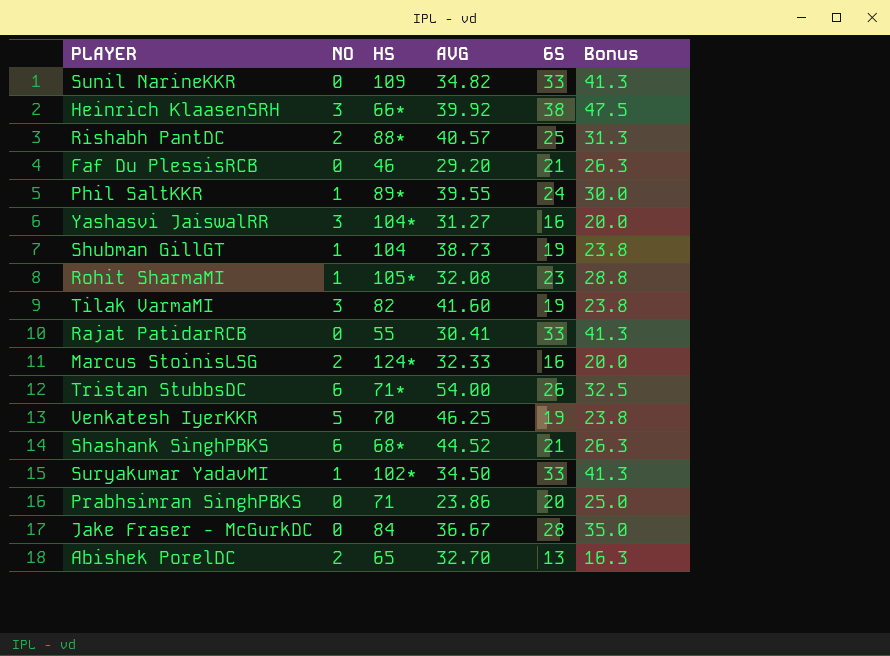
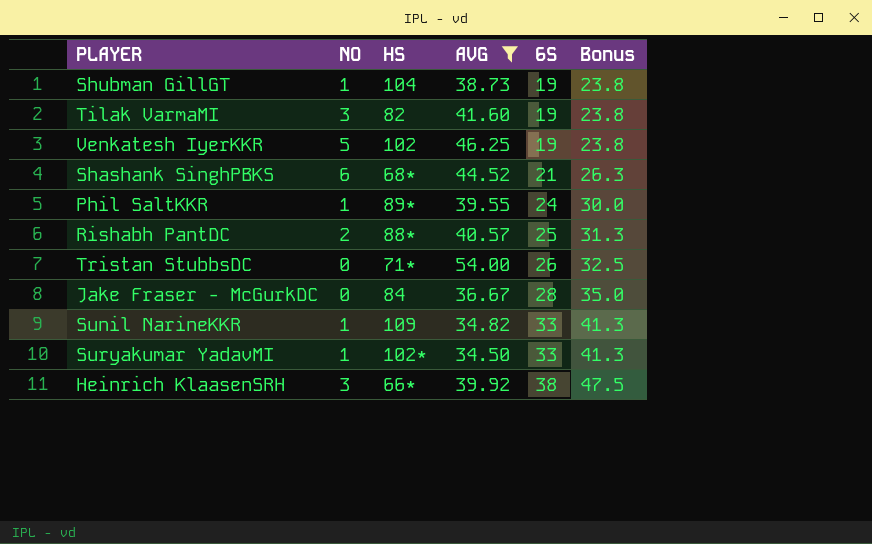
filter: none -> AVG >= 34.50
row order: none -> 6S ascending
Venkatesh IyerKKR | HS: 70 -> 102
Tristan StubbsDC | NO: 6 -> 0
Sunil NarineKKR | NO: 0 -> 1

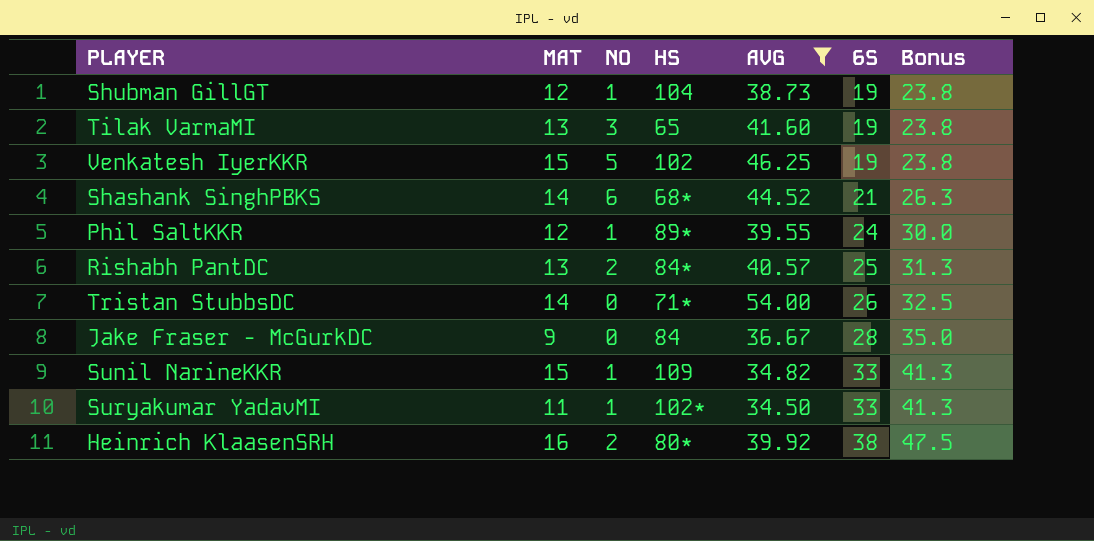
column MAT | position: none -> 2
Tilak VarmaMI | HS: 82 -> 65
Rishabh PantDC | HS: 88* -> 84*
Heinrich KlaasenSRH | NO: 3 -> 2
Heinrich KlaasenSRH | HS: 66* -> 80*

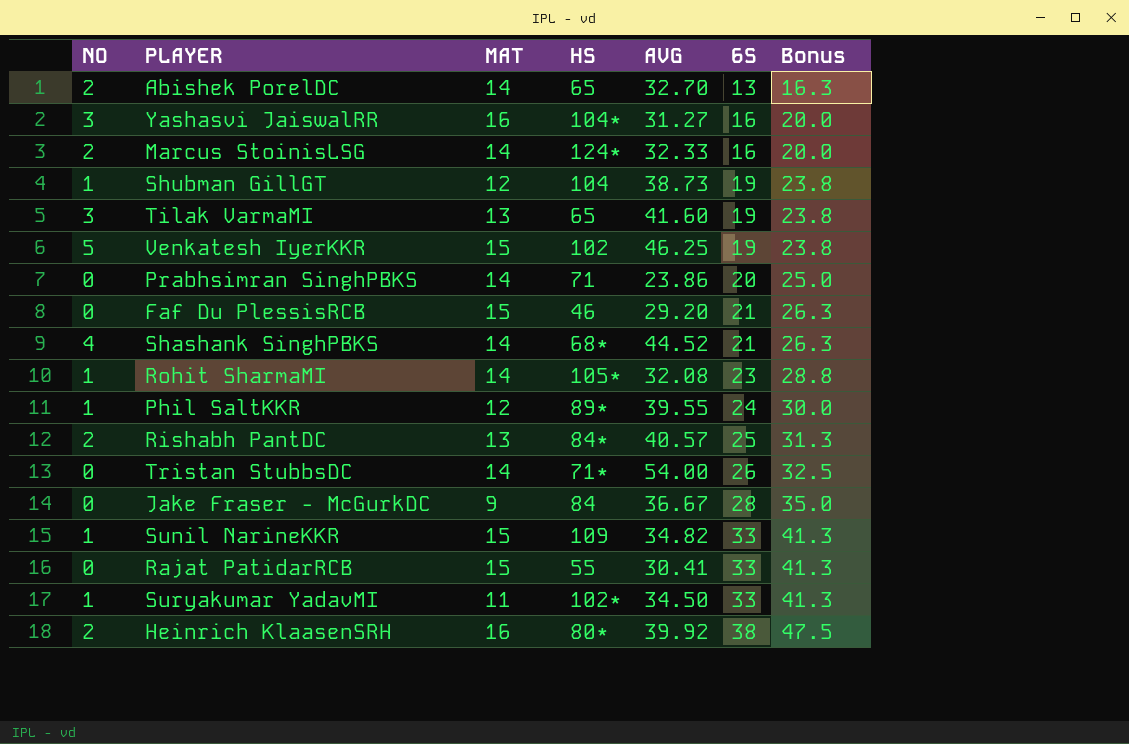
filter: AVG >= 34.50 -> none
column NO | position: 3 -> 1
Shashank SinghPBKS | NO: 6 -> 4

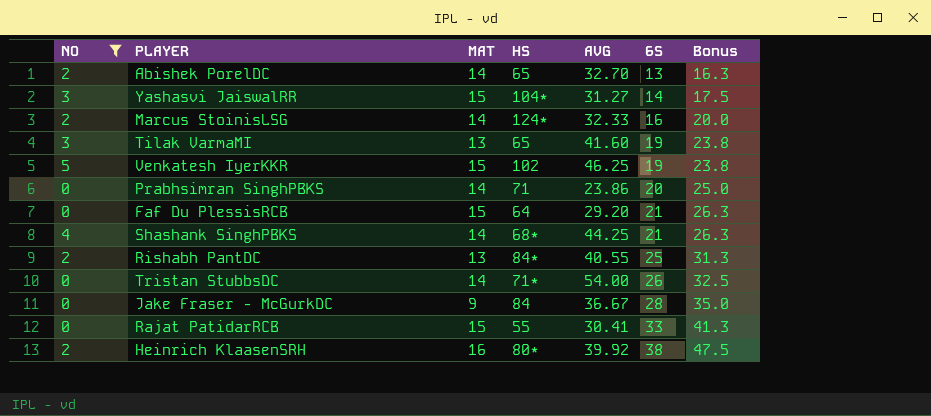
filter: none -> NO != 1
Yashasvi JaiswalRR | MAT: 16 -> 15
Yashasvi JaiswalRR | 6S: 16 -> 14
Yashasvi JaiswalRR | Bonus: 20.0 -> 17.5
Faf Du PlessisRCB | HS: 46 -> 64
Shashank SinghPBKS | AVG: 44.52 -> 44.25
Rishabh PantDC | AVG: 40.57 -> 40.55

